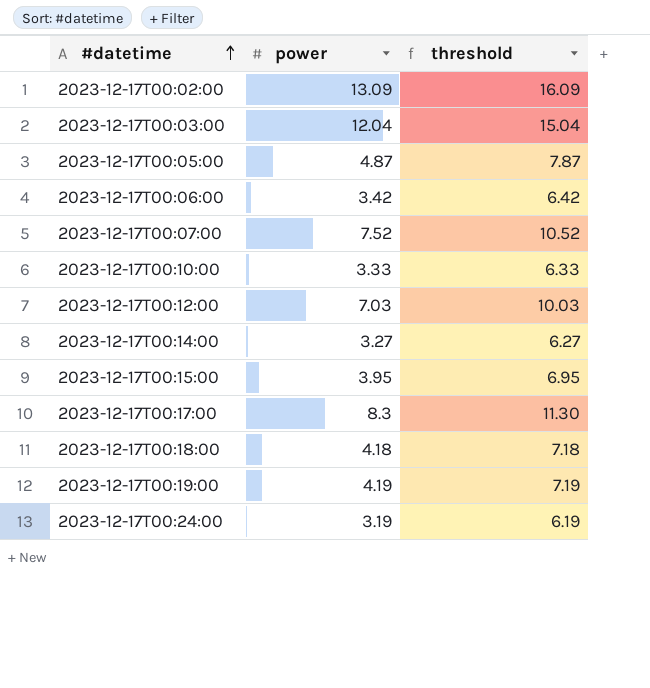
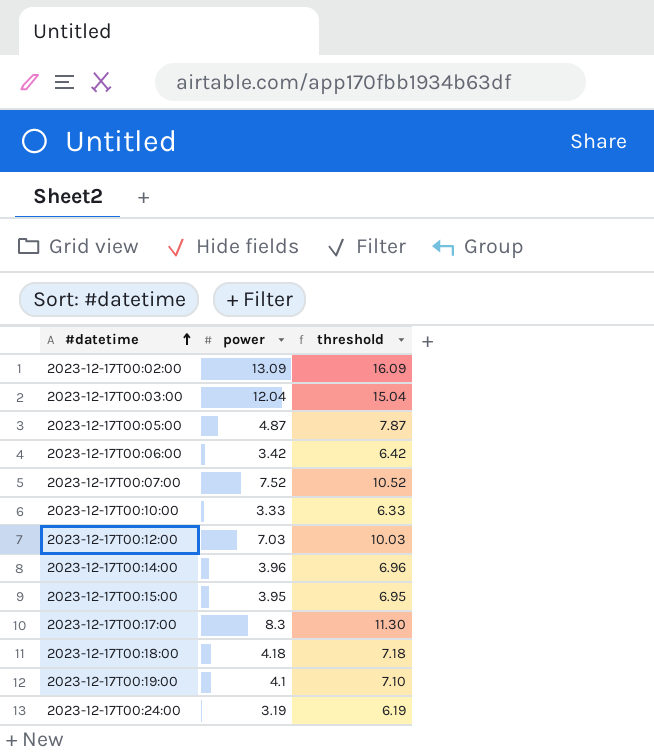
2023-12-17T00:14:00 | power: 3.27 -> 3.96
2023-12-17T00:14:00 | threshold: 6.27 -> 6.96
2023-12-17T00:19:00 | power: 4.19 -> 4.1
2023-12-17T00:19:00 | threshold: 7.19 -> 7.10

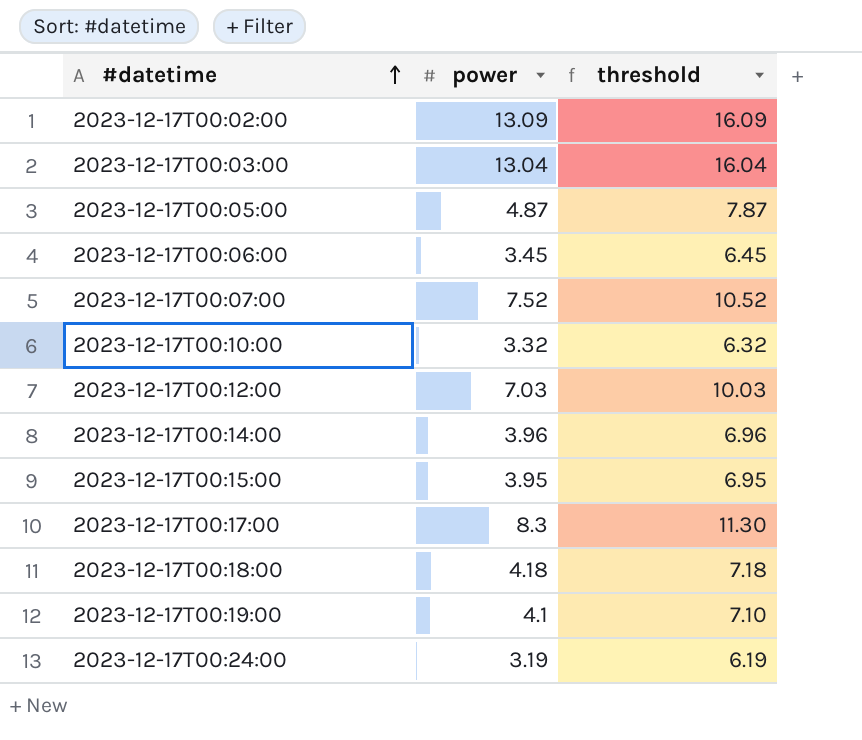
2023-12-17T00:03:00 | power: 12.04 -> 13.04
2023-12-17T00:03:00 | threshold: 15.04 -> 16.04
2023-12-17T00:06:00 | power: 3.42 -> 3.45
2023-12-17T00:06:00 | threshold: 6.42 -> 6.45
2023-12-17T00:10:00 | power: 3.33 -> 3.32
2023-12-17T00:10:00 | threshold: 6.33 -> 6.32

